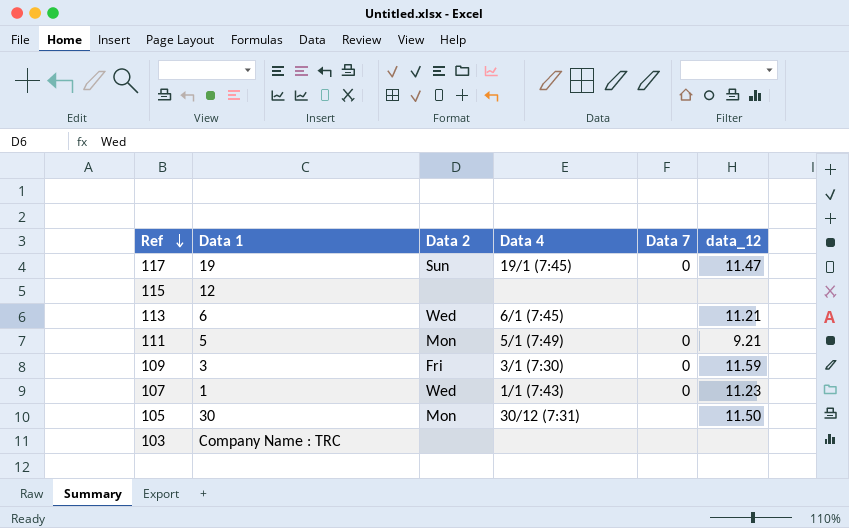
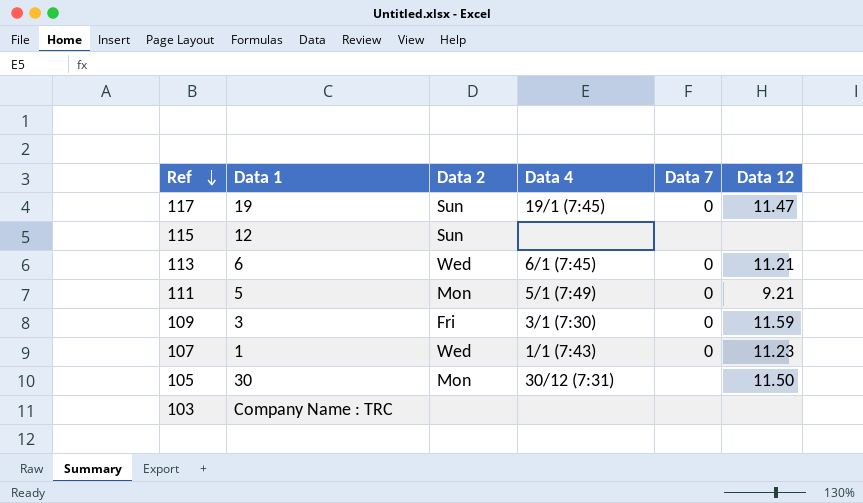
column name: data_12 -> Data 12
115 | Data 2: none -> Sun
113 | Data 7: none -> 0

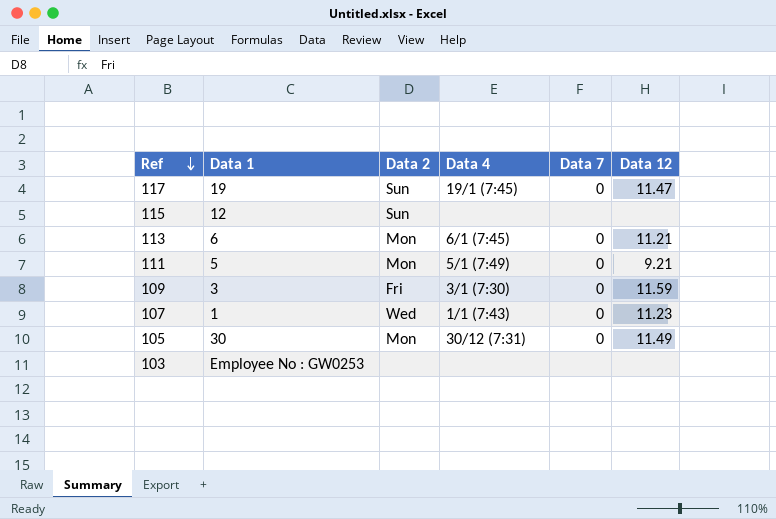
113 | Data 2: Wed -> Mon
105 | Data 7: none -> 0
105 | Data 12: 11.50 -> 11.49
103 | Data 1: Company Name : TRC -> Employee No : GW0253

